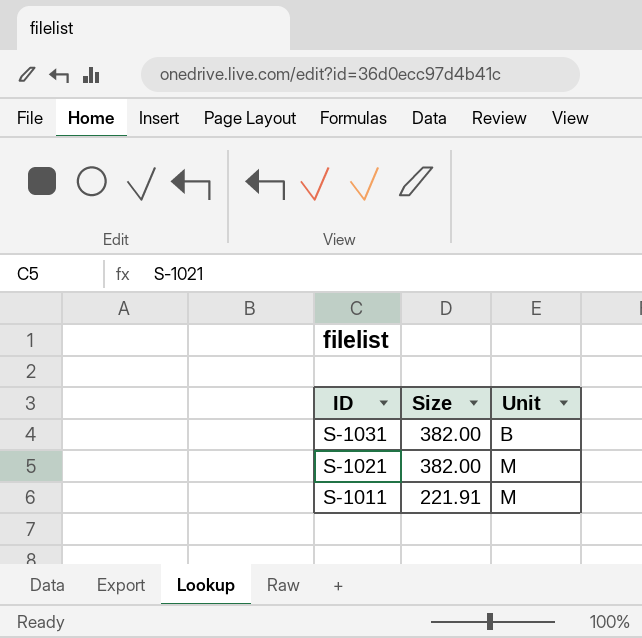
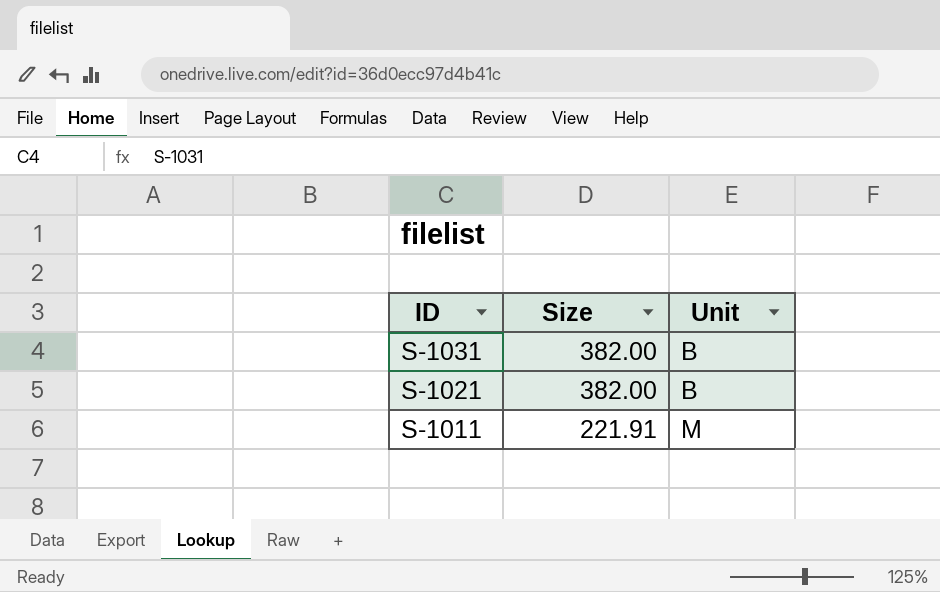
S-1021 | Unit: M -> B

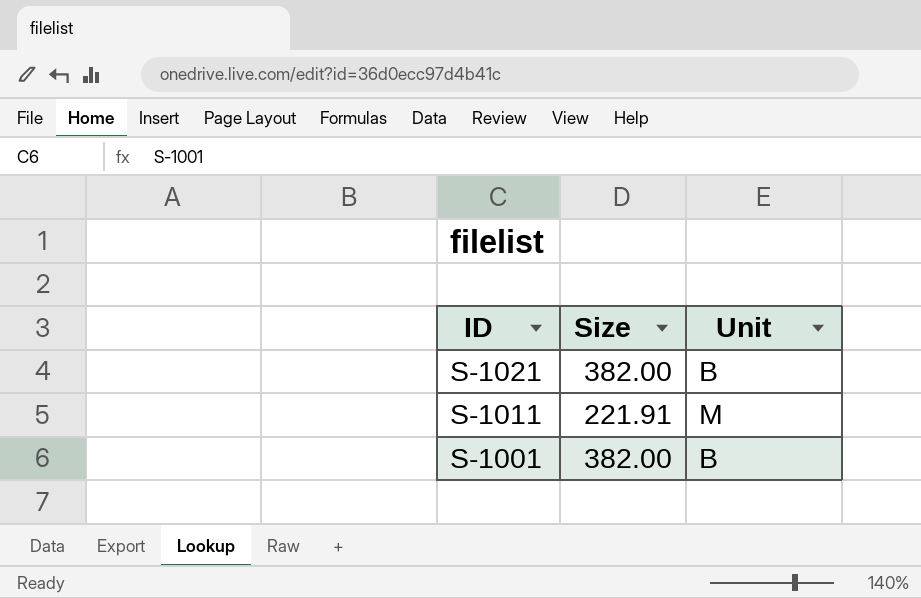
row S-1031: 382.00 | B -> none
row S-1001: none -> 382.00 | B

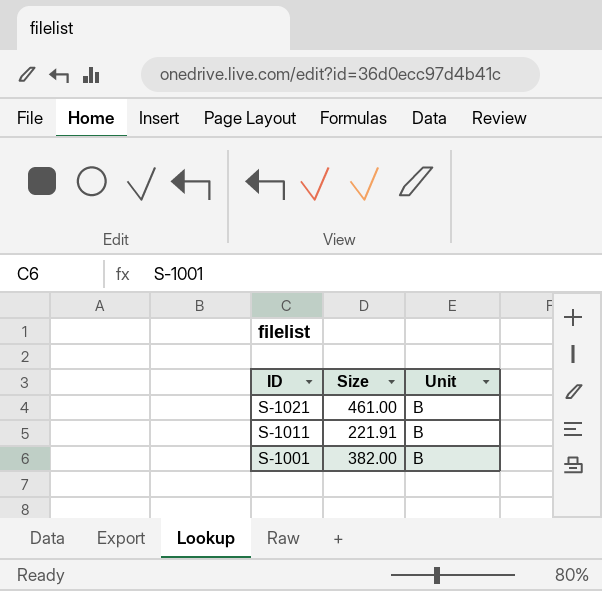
S-1021 | Size: 382.00 -> 461.00
S-1011 | Unit: M -> B

